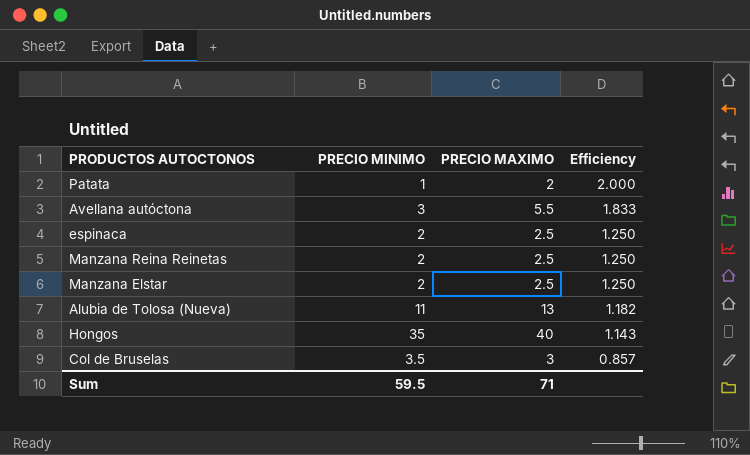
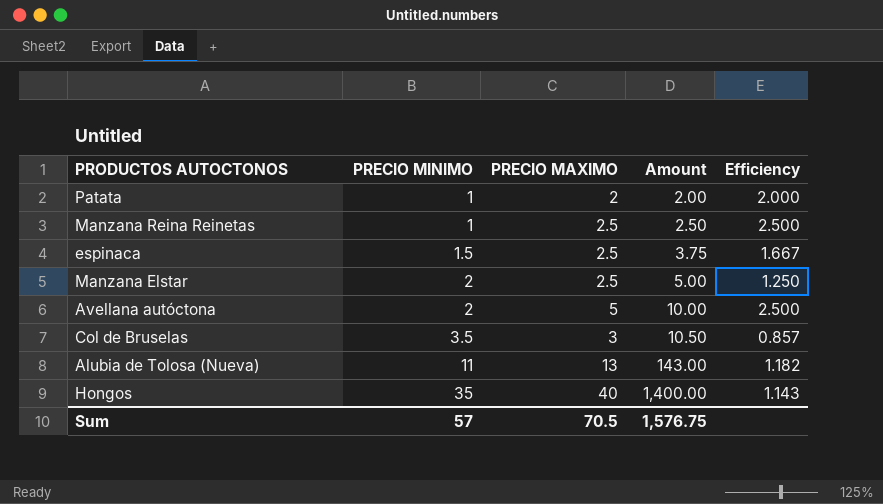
row order: Efficiency descending -> PRECIO MINIMO ascending
column Amount | formula: none -> [PRECIO MINIMO] * [PRECIO MAXIMO]
Manzana Reina Reinetas | PRECIO MINIMO: 2 -> 1
Manzana Reina Reinetas | Efficiency: 1.250 -> 2.500
espinaca | PRECIO MINIMO: 2 -> 1.5
espinaca | Efficiency: 1.250 -> 1.667
Avellana autóctona | PRECIO MINIMO: 3 -> 2
Avellana autóctona | PRECIO MAXIMO: 5.5 -> 5
Avellana autóctona | Efficiency: 1.833 -> 2.500
Sum | PRECIO MINIMO: 59.5 -> 57
Sum | PRECIO MAXIMO: 71 -> 70.5

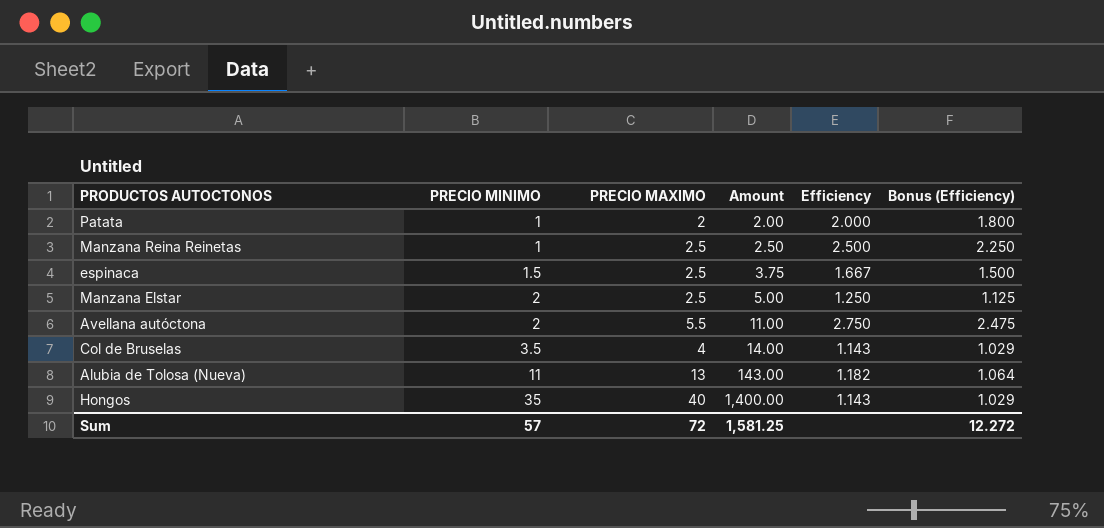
column Bonus (Efficiency) | formula: none -> [Efficiency] * 0.9
Avellana autóctona | PRECIO MAXIMO: 5 -> 5.5
Avellana autóctona | Amount: 10.00 -> 11.00
Avellana autóctona | Efficiency: 2.500 -> 2.750
Col de Bruselas | PRECIO MAXIMO: 3 -> 4
Col de Bruselas | Amount: 10.50 -> 14.00
Col de Bruselas | Efficiency: 0.857 -> 1.143
Sum | PRECIO MAXIMO: 70.5 -> 72
Sum | Amount: 1,576.75 -> 1,581.25

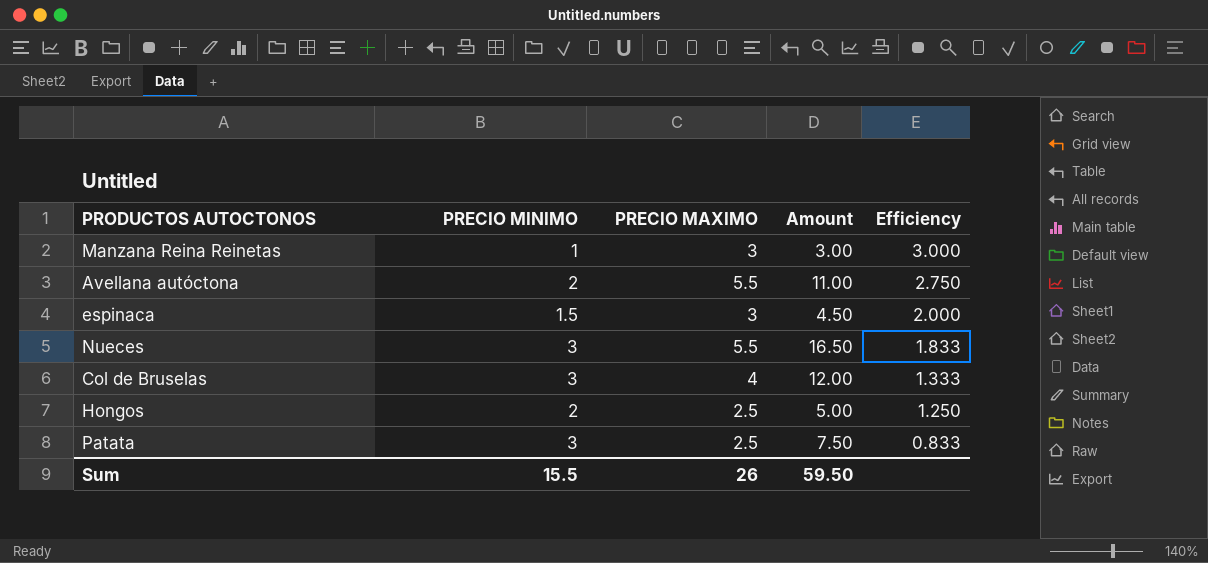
row order: PRECIO MINIMO ascending -> Efficiency descending
column Bonus (Efficiency) | formula: [Efficiency] * 0.9 -> none
row Manzana Elstar: 2 | 2.5 | 5.00 | 1.250 | 1.125 -> none
row Alubia de Tolosa (Nueva): 11 | 13 | 143.00 | 1.182 | 1.064 -> none
Manzana Reina Reinetas | PRECIO MAXIMO: 2.5 -> 3
Manzana Reina Reinetas | Amount: 2.50 -> 3.00
Manzana Reina Reinetas | Efficiency: 2.500 -> 3.000
espinaca | PRECIO MAXIMO: 2.5 -> 3
espinaca | Amount: 3.75 -> 4.50
espinaca | Efficiency: 1.667 -> 2.000
row Nueces: none -> 3 | 5.5 | 16.50 | 1.833
Col de Bruselas | PRECIO MINIMO: 3.5 -> 3
Col de Bruselas | Amount: 14.00 -> 12.00
Col de Bruselas | Efficiency: 1.143 -> 1.333
Hongos | PRECIO MINIMO: 35 -> 2
Hongos | PRECIO MAXIMO: 40 -> 2.5
Hongos | Amount: 1,400.00 -> 5.00
Hongos | Efficiency: 1.143 -> 1.250
Patata | PRECIO MINIMO: 1 -> 3
Patata | PRECIO MAXIMO: 2 -> 2.5
Patata | Amount: 2.00 -> 7.50
Patata | Efficiency: 2.000 -> 0.833
Sum | PRECIO MINIMO: 57 -> 15.5
Sum | PRECIO MAXIMO: 72 -> 26
Sum | Amount: 1,581.25 -> 59.50

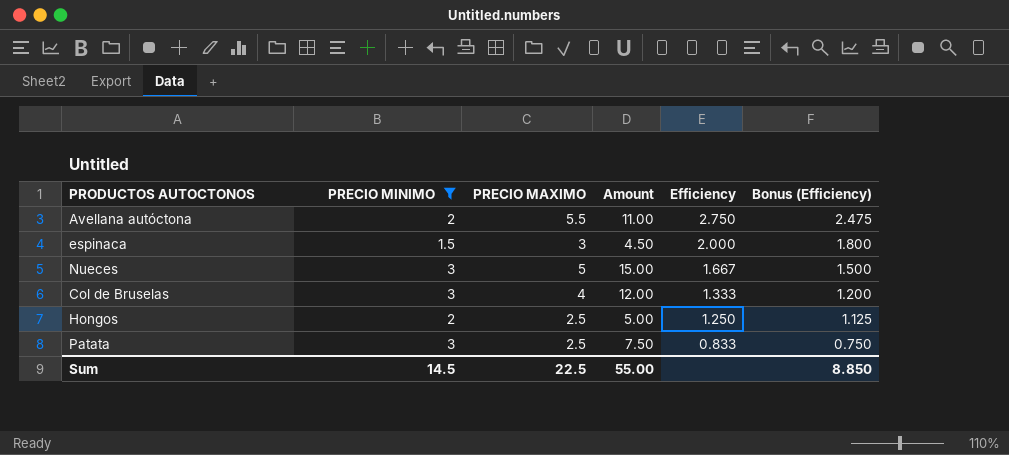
filter: none -> PRECIO MINIMO != 1
column Bonus (Efficiency) | formula: none -> [Efficiency] * 0.9
Nueces | PRECIO MAXIMO: 5.5 -> 5
Nueces | Amount: 16.50 -> 15.00
Nueces | Efficiency: 1.833 -> 1.667
Sum | PRECIO MINIMO: 15.5 -> 14.5
Sum | PRECIO MAXIMO: 26 -> 22.5
Sum | Amount: 59.50 -> 55.00

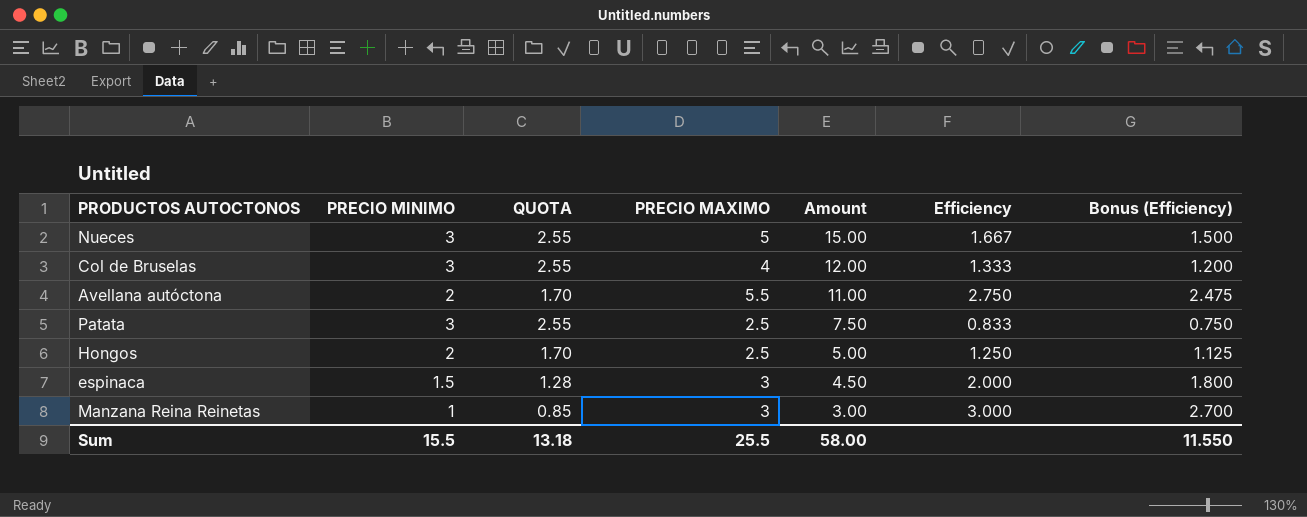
filter: PRECIO MINIMO != 1 -> none
row order: Efficiency descending -> Amount descending
column QUOTA | formula: none -> [PRECIO MINIMO] * 0.85
Sum | PRECIO MINIMO: 14.5 -> 15.5
Sum | PRECIO MAXIMO: 22.5 -> 25.5
Sum | Amount: 55.00 -> 58.00
Sum | Bonus (Efficiency): 8.850 -> 11.550

